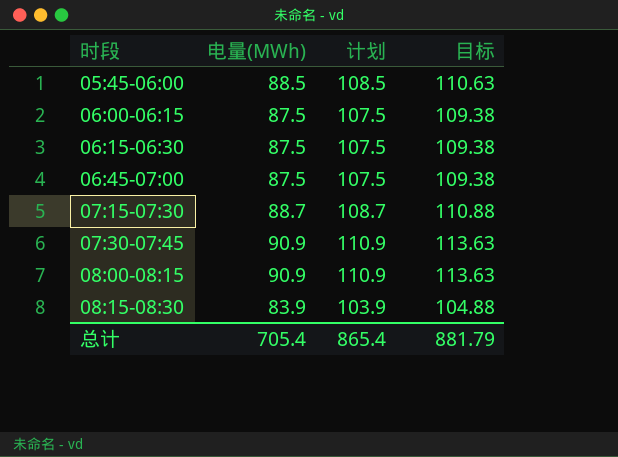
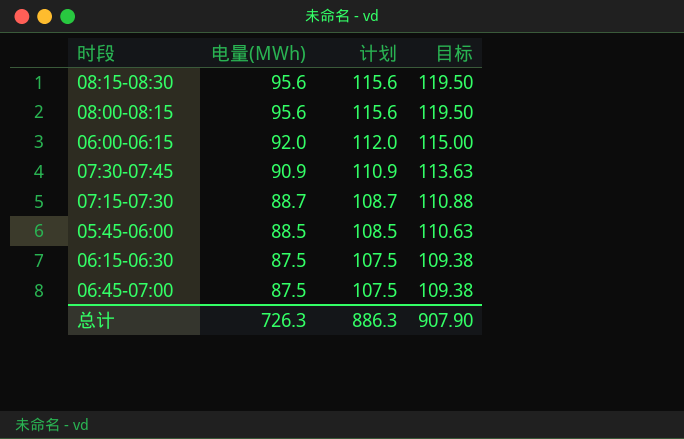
row order: 时段 ascending -> 电量(MWh) descending
08:15-08:30 | 电量(MWh): 83.9 -> 95.6
08:15-08:30 | 计划: 103.9 -> 115.6
08:15-08:30 | 目标: 104.88 -> 119.50
08:00-08:15 | 电量(MWh): 90.9 -> 95.6
08:00-08:15 | 计划: 110.9 -> 115.6
08:00-08:15 | 目标: 113.63 -> 119.50
06:00-06:15 | 电量(MWh): 87.5 -> 92.0
06:00-06:15 | 计划: 107.5 -> 112.0
06:00-06:15 | 目标: 109.38 -> 115.00
总计 | 电量(MWh): 705.4 -> 726.3
总计 | 计划: 865.4 -> 886.3
总计 | 目标: 881.79 -> 907.90

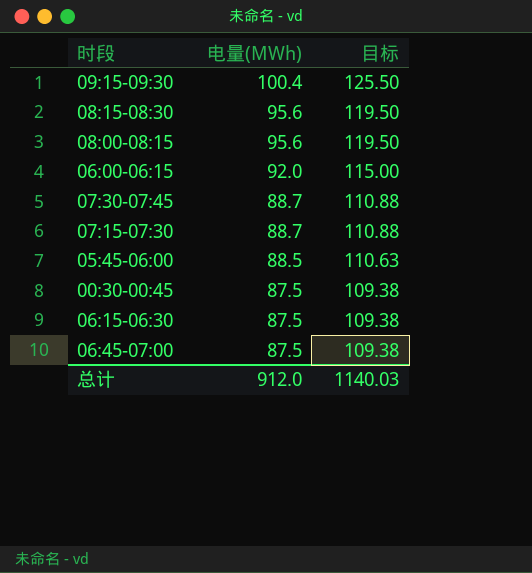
column 计划 | formula: [电量(MWh)] + 20 -> none
row 09:15-09:30: none -> 100.4 | 125.50
07:30-07:45 | 电量(MWh): 90.9 -> 88.7
07:30-07:45 | 目标: 113.63 -> 110.88
row 00:30-00:45: none -> 87.5 | 109.38
总计 | 电量(MWh): 726.3 -> 912.0
总计 | 目标: 907.90 -> 1140.03

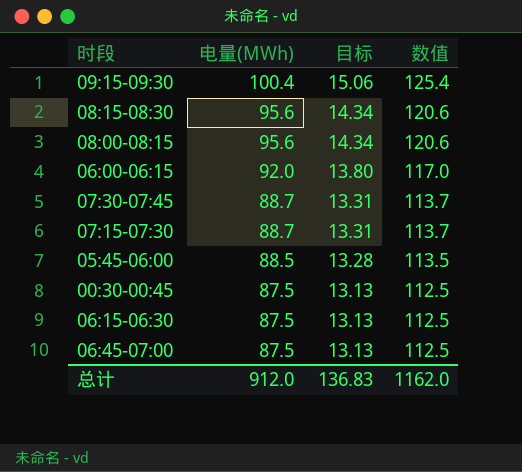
column 目标 | formula: [电量(MWh)] * 1.25 -> [电量(MWh)] * 0.15
column 数值 | formula: none -> [电量(MWh)] + 25
总计 | 目标: 1140.03 -> 136.83

